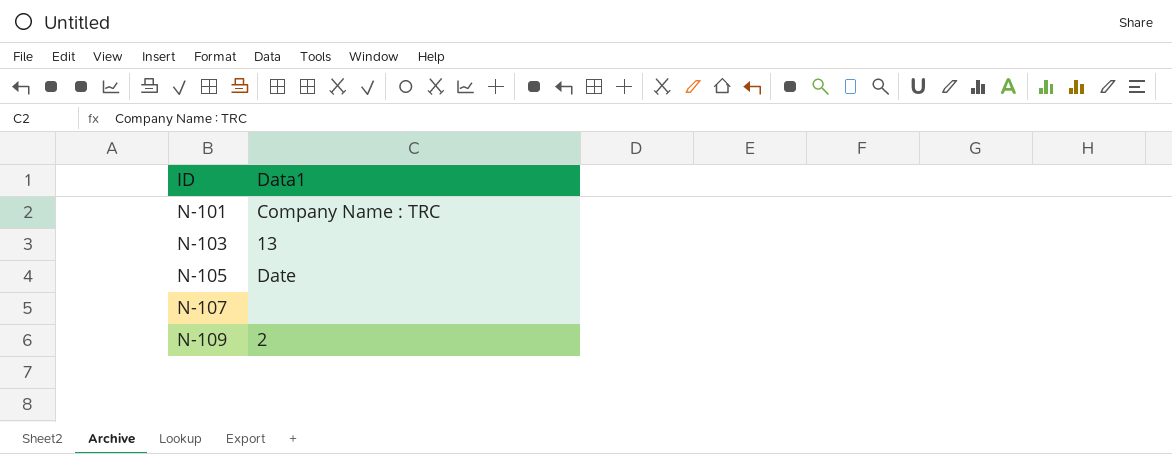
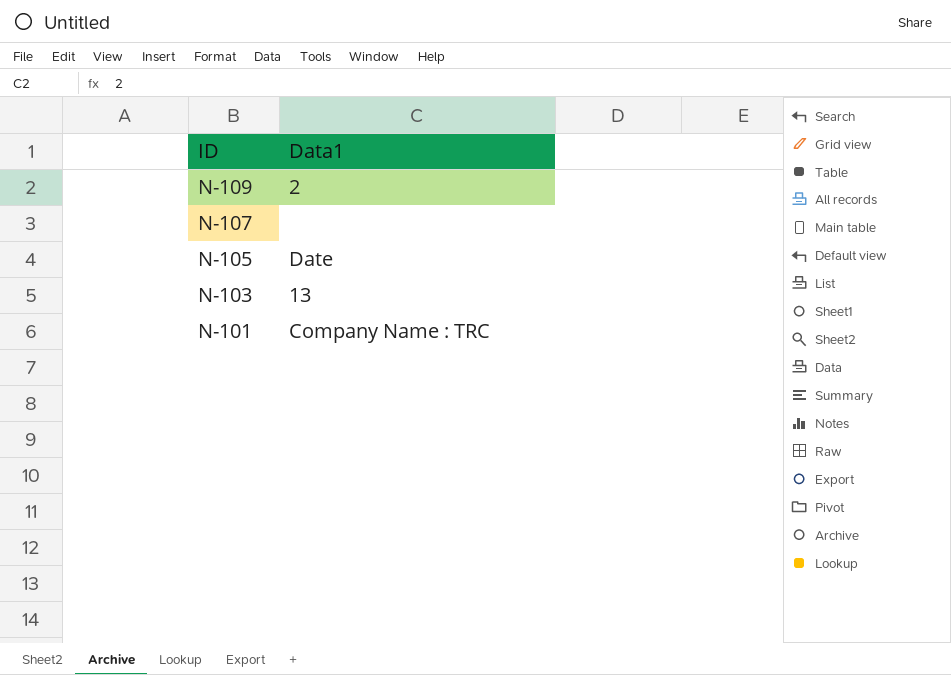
row order: ID ascending -> ID descending

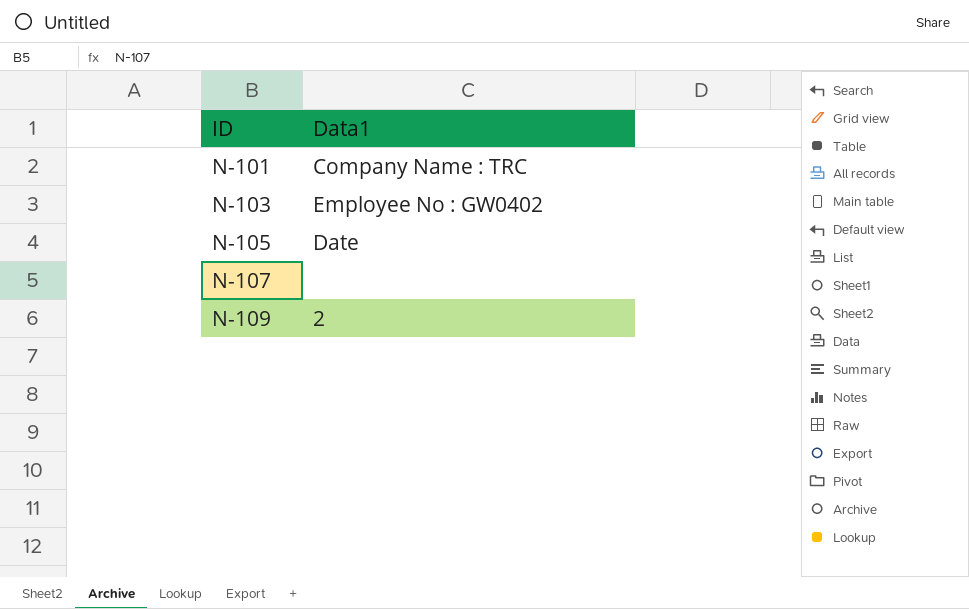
row order: ID descending -> ID ascending
N-103 | Data1: 13 -> Employee No : GW0402

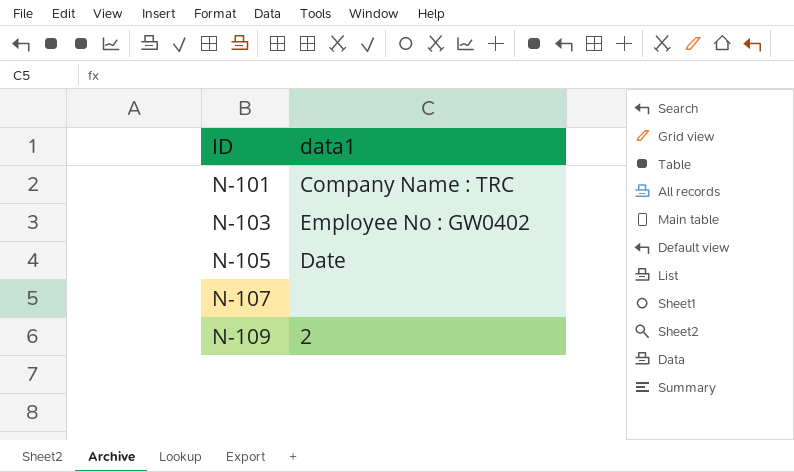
column name: Data1 -> data1

